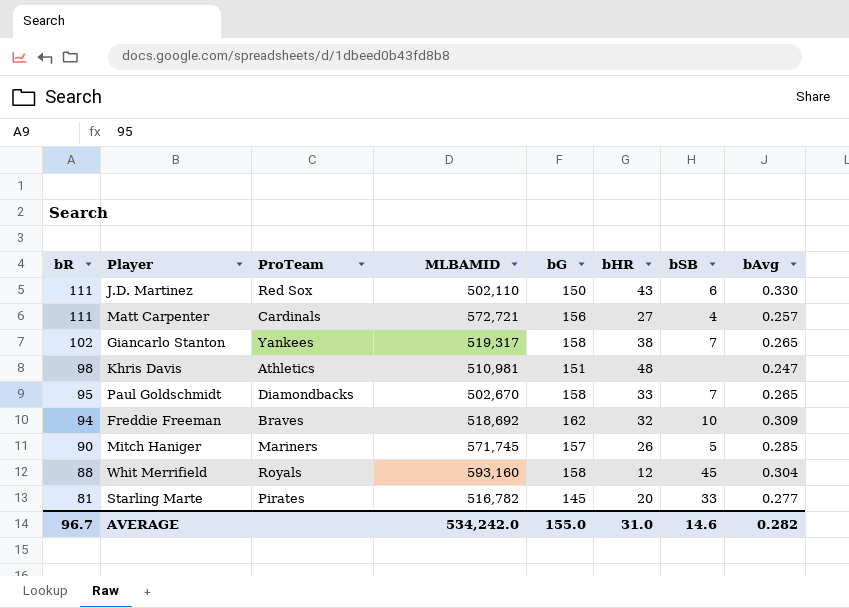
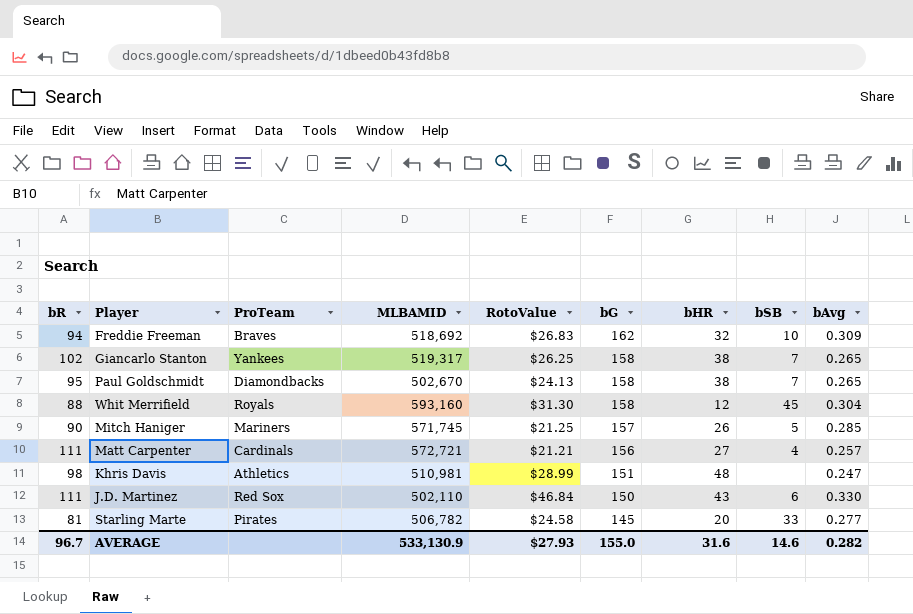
row order: bR descending -> bG descending
column RotoValue | position: none -> 5
Paul Goldschmidt | bHR: 33 -> 38
Starling Marte | MLBAMID: 516,782 -> 506,782
AVERAGE | MLBAMID: 534,242.0 -> 533,130.9
AVERAGE | bHR: 31.0 -> 31.6

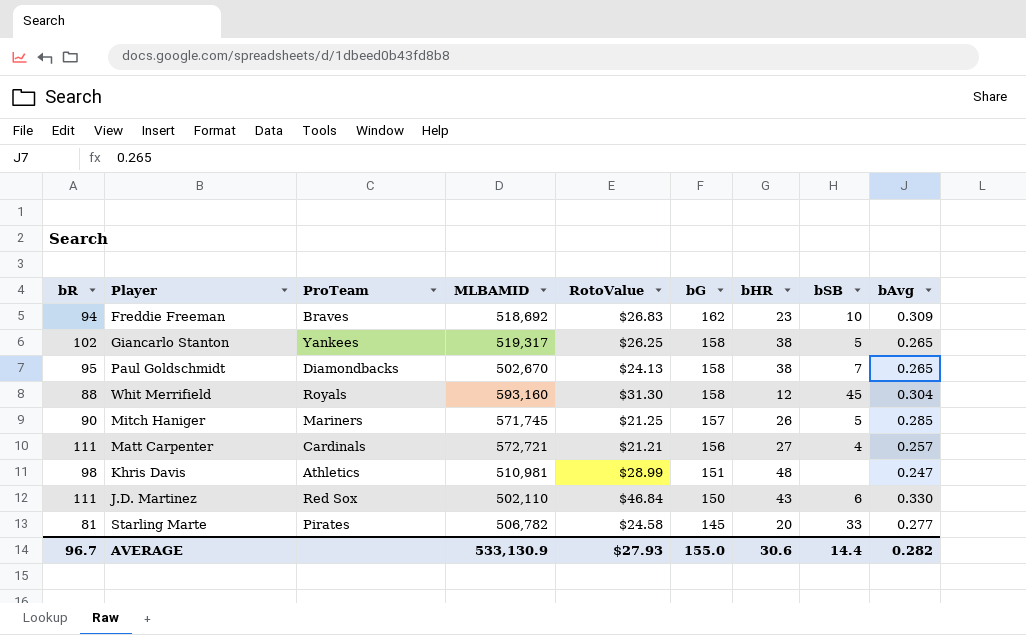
Freddie Freeman | bHR: 32 -> 23
Giancarlo Stanton | bSB: 7 -> 5
AVERAGE | bHR: 31.6 -> 30.6
AVERAGE | bSB: 14.6 -> 14.4

